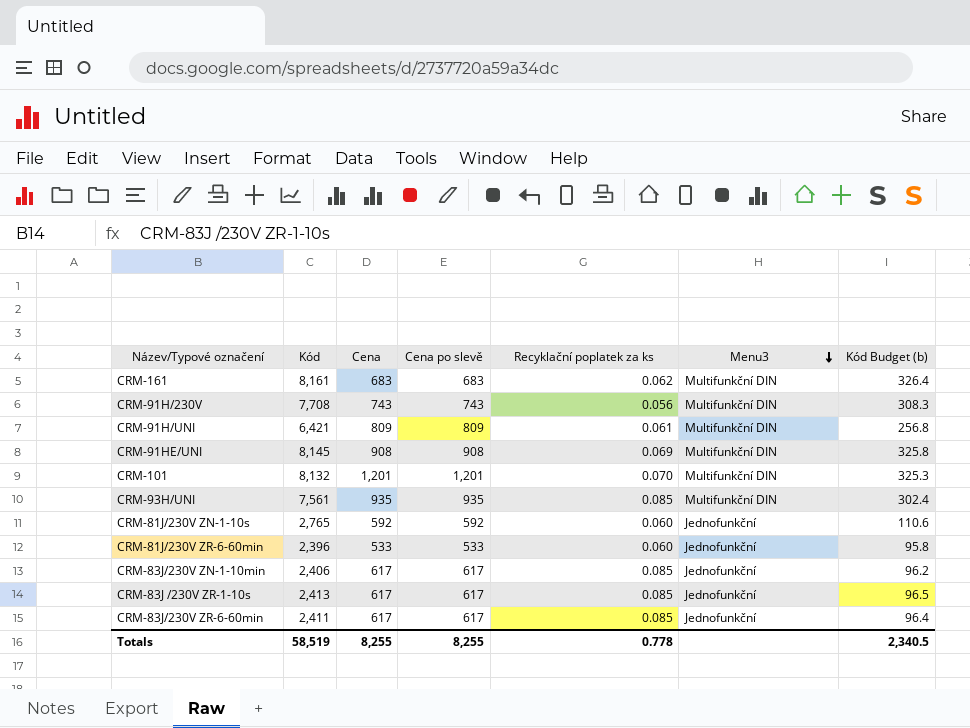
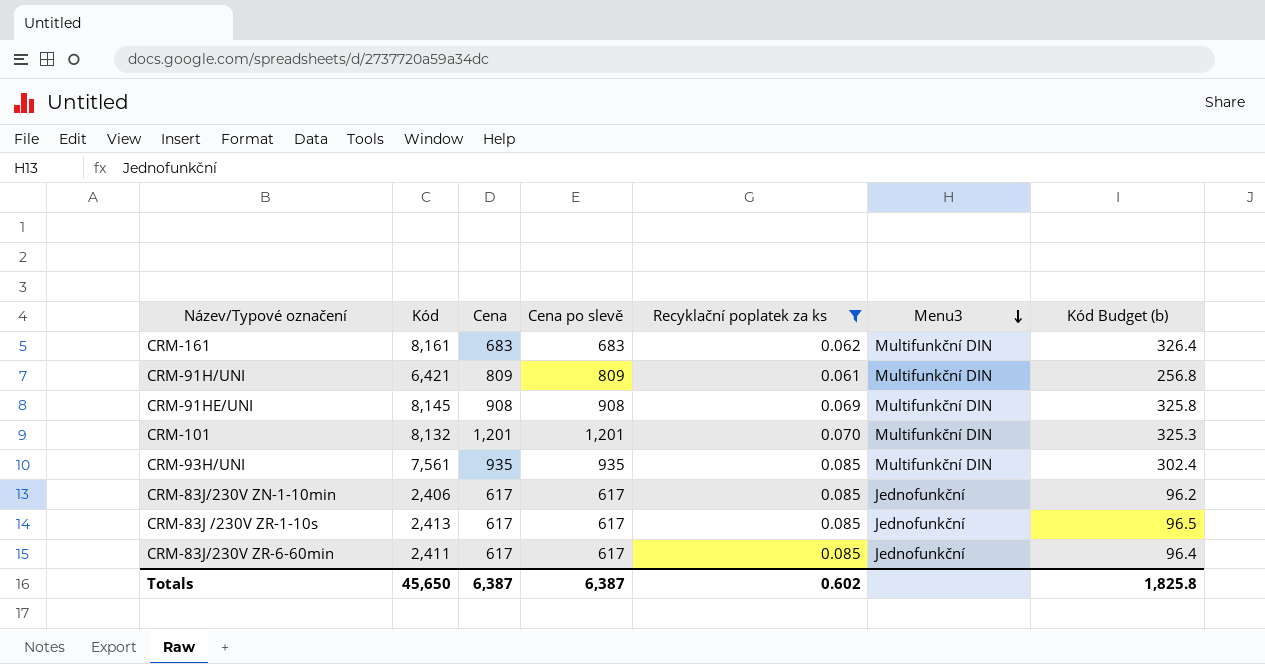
filter: none -> Recyklační poplatek za ks >= 0.061
Totals | Kód: 58,519 -> 45,650
Totals | Cena: 8,255 -> 6,387
Totals | Cena po slevě: 8,255 -> 6,387
Totals | Recyklační poplatek za ks: 0.778 -> 0.602
Totals | Kód Budget (b): 2,340.5 -> 1,825.8

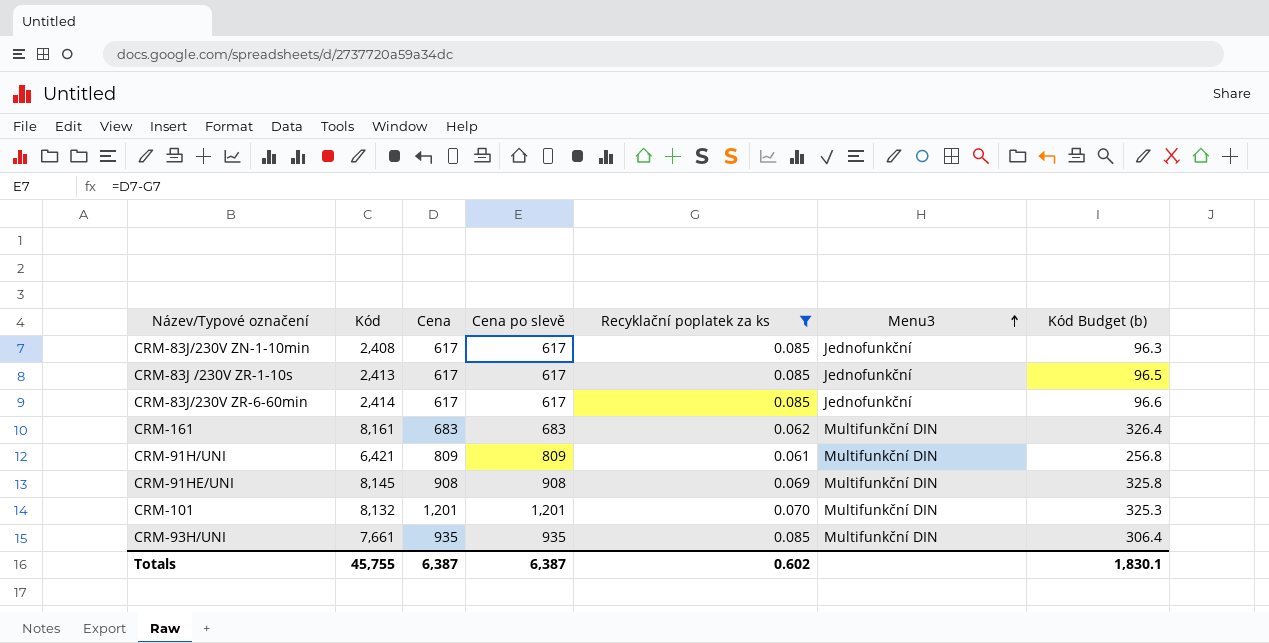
row order: Menu3 descending -> Menu3 ascending
CRM-83J/230V ZN-1-10min | Kód: 2,406 -> 2,408
CRM-83J/230V ZN-1-10min | Kód Budget (b): 96.2 -> 96.3
CRM-83J/230V ZR-6-60min | Kód: 2,411 -> 2,414
CRM-83J/230V ZR-6-60min | Kód Budget (b): 96.4 -> 96.6
CRM-93H/UNI | Kód: 7,561 -> 7,661
CRM-93H/UNI | Kód Budget (b): 302.4 -> 306.4
Totals | Kód: 45,650 -> 45,755
Totals | Kód Budget (b): 1,825.8 -> 1,830.1

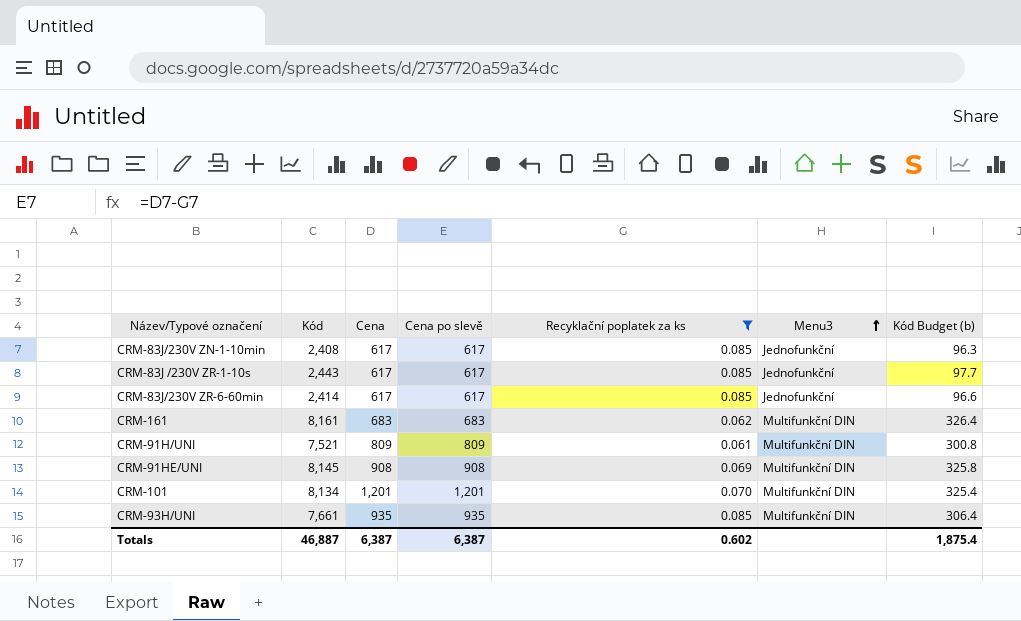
CRM-83J /230V ZR-1-10s | Kód: 2,413 -> 2,443
CRM-83J /230V ZR-1-10s | Kód Budget (b): 96.5 -> 97.7
CRM-91H/UNI | Kód: 6,421 -> 7,521
CRM-91H/UNI | Kód Budget (b): 256.8 -> 300.8
CRM-101 | Kód: 8,132 -> 8,134
CRM-101 | Kód Budget (b): 325.3 -> 325.4
Totals | Kód: 45,755 -> 46,887
Totals | Kód Budget (b): 1,830.1 -> 1,875.4

